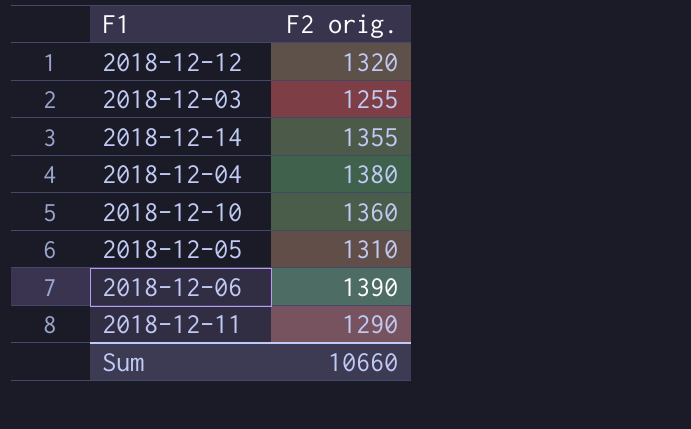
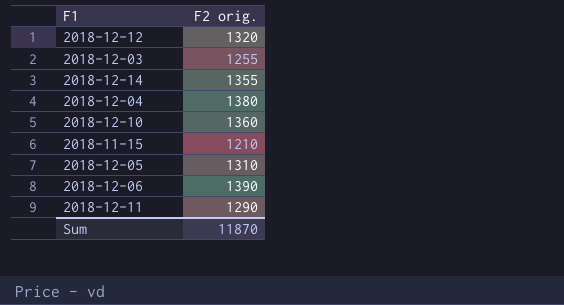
row 2018-11-15: none -> 1210
Sum | F2 orig.: 10660 -> 11870

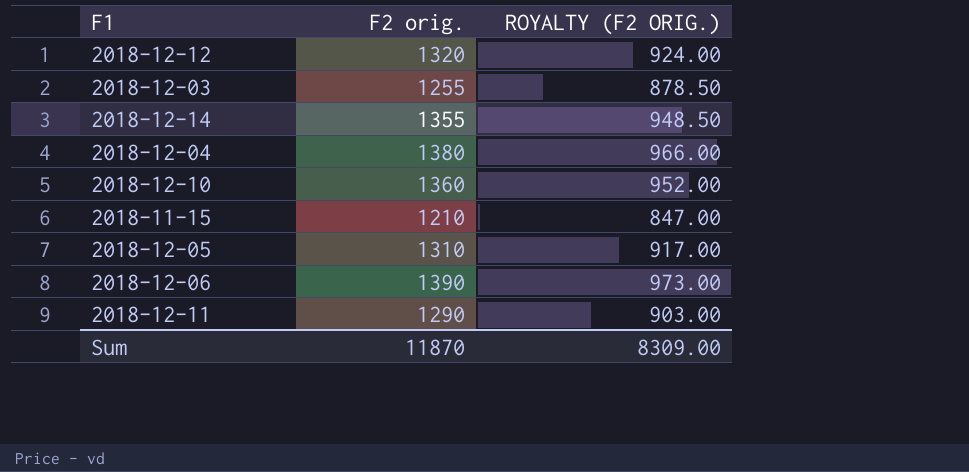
column ROYALTY (F2 ORIG.) | formula: none -> [F2 orig.] * 0.7

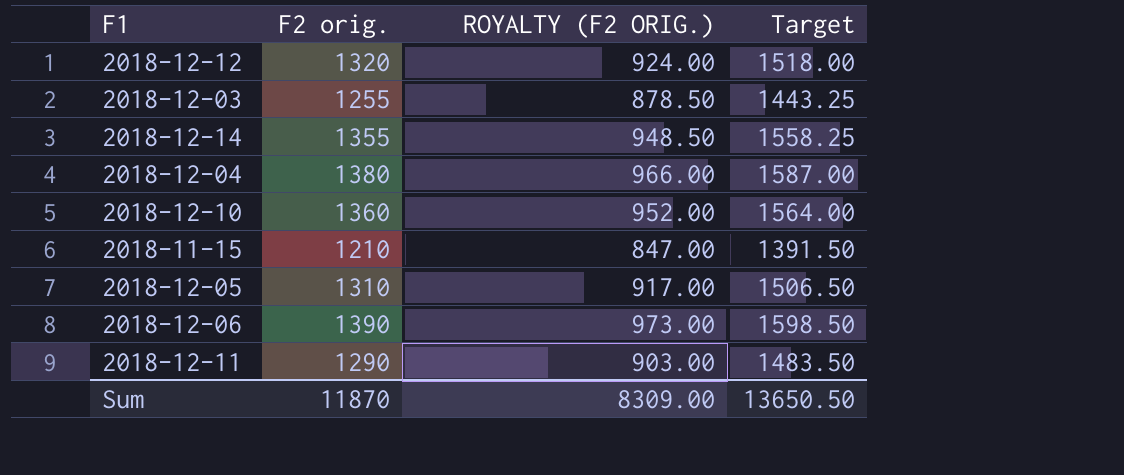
column Target | formula: none -> [F2 orig.] * 1.15

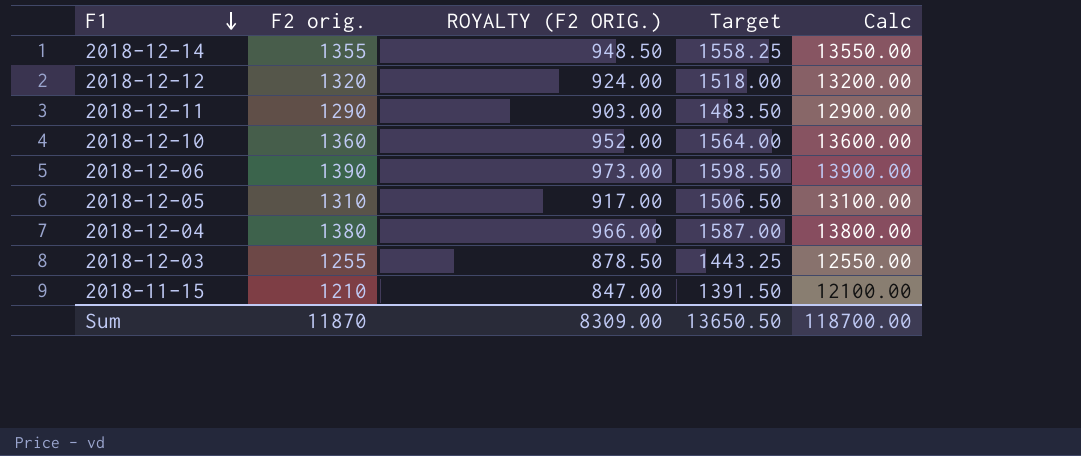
row order: none -> F1 descending
column Calc | formula: none -> [F2 orig.] * 10

